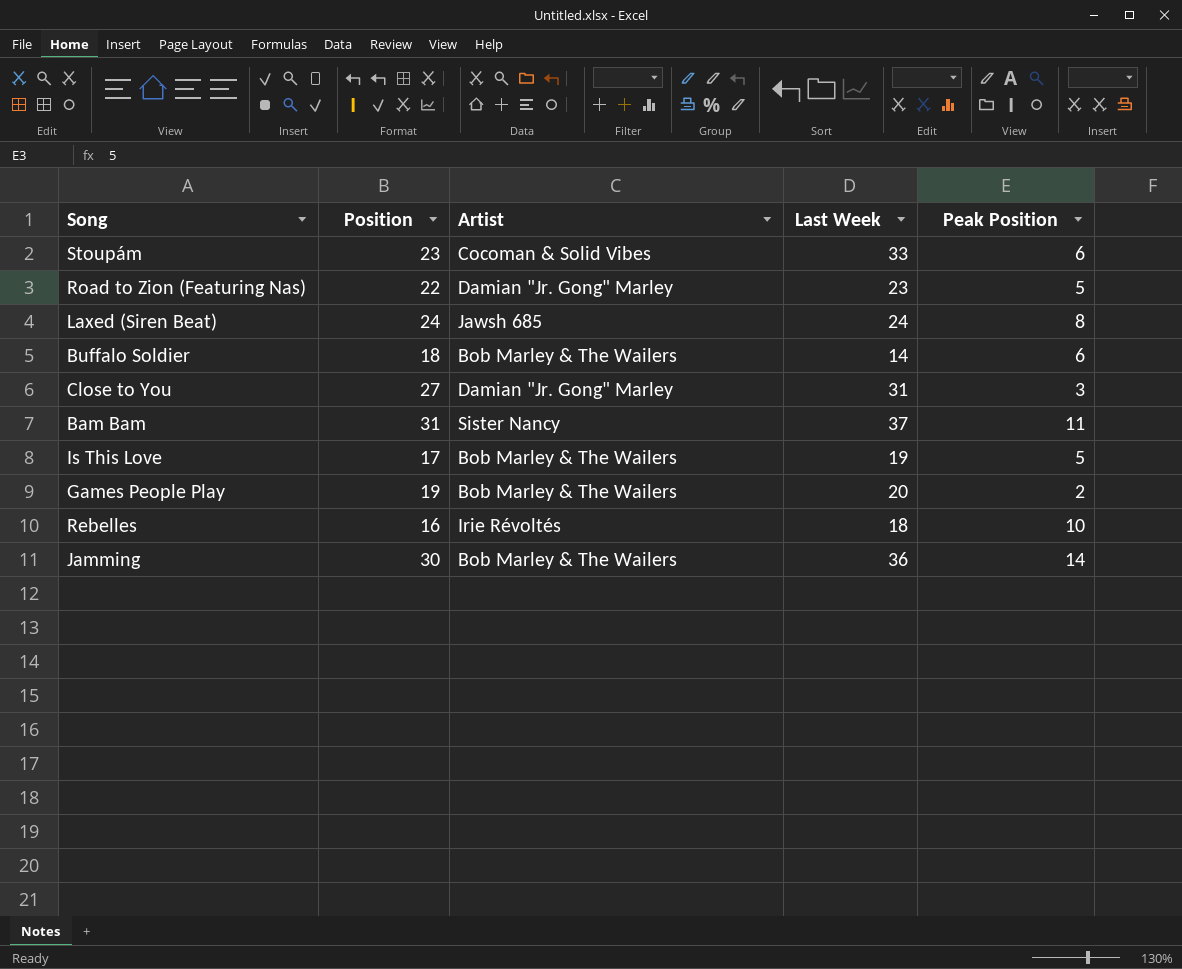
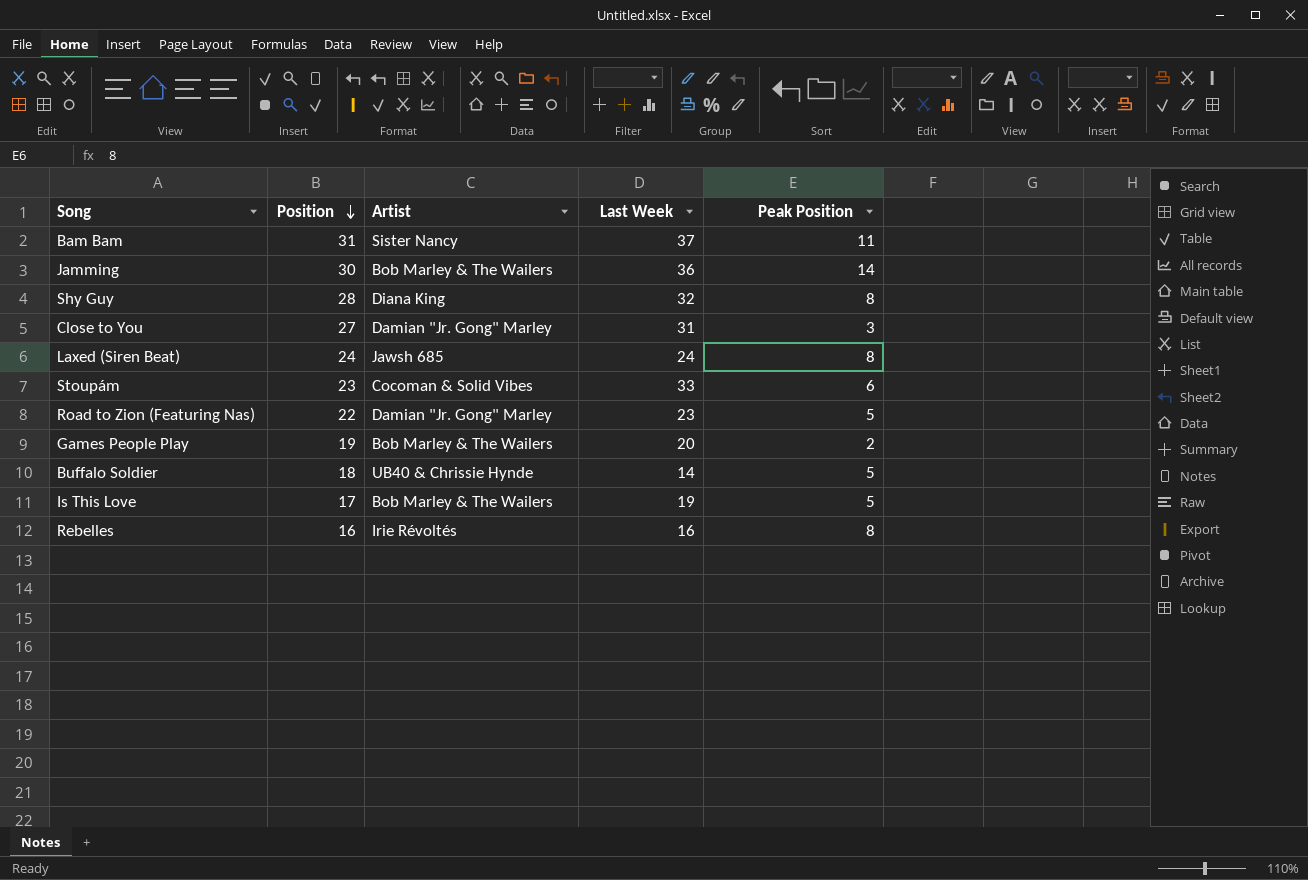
row order: none -> Position descending
row Shy Guy: none -> 28 | Diana King | 32 | 8
Buffalo Soldier | Artist: Bob Marley & The Wailers -> UB40 & Chrissie Hynde
Buffalo Soldier | Peak Position: 6 -> 5
Rebelles | Last Week: 18 -> 16
Rebelles | Peak Position: 10 -> 8

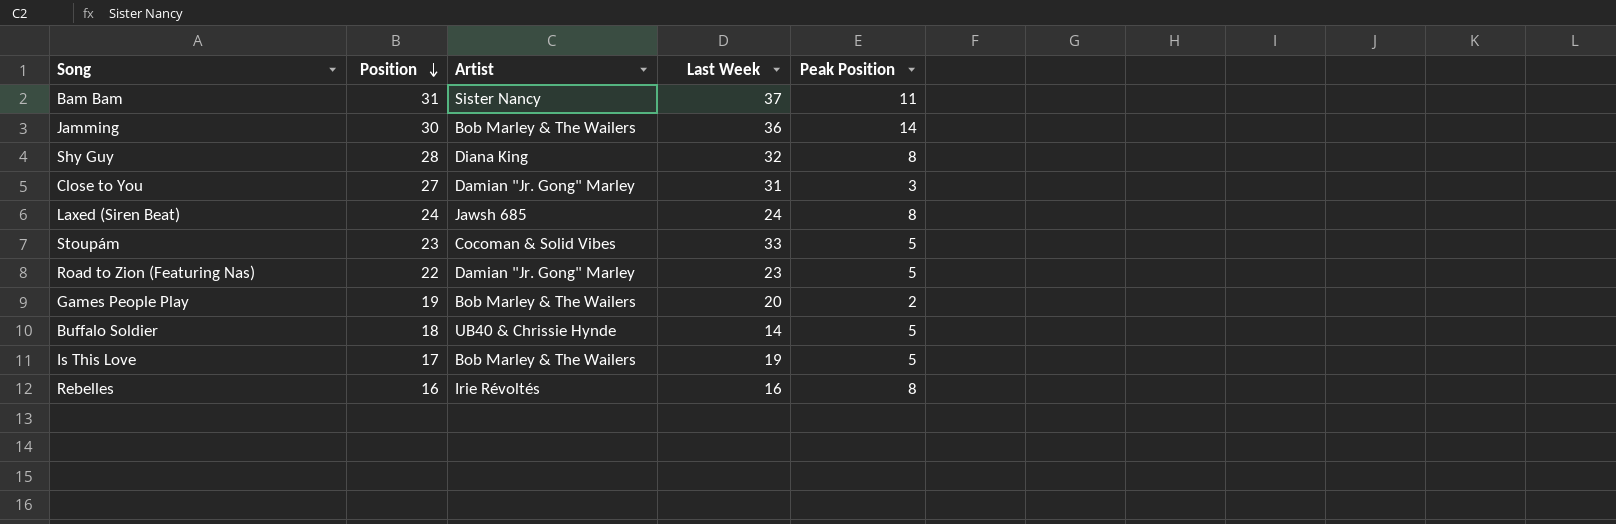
Stoupám | Peak Position: 6 -> 5

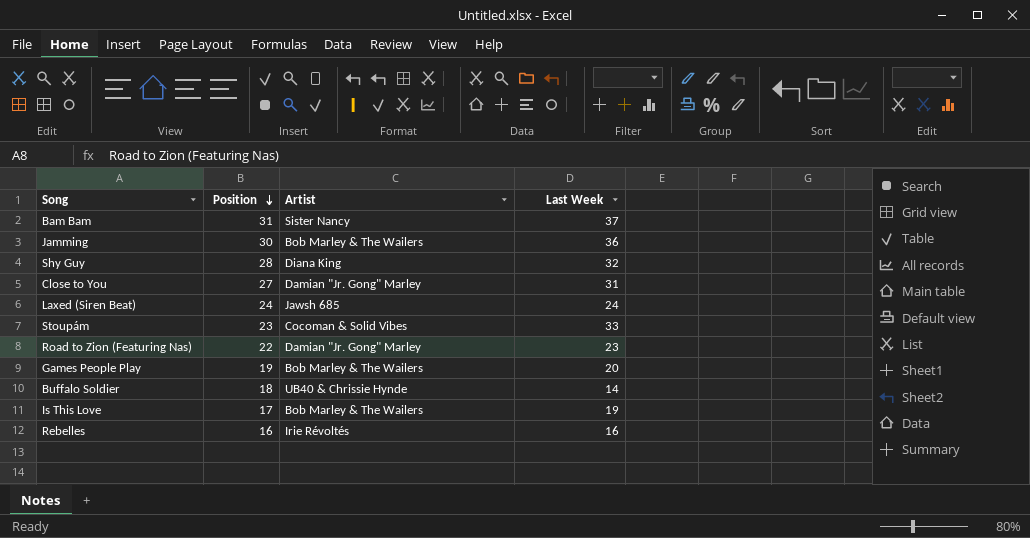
column Peak Position | position: 5 -> none

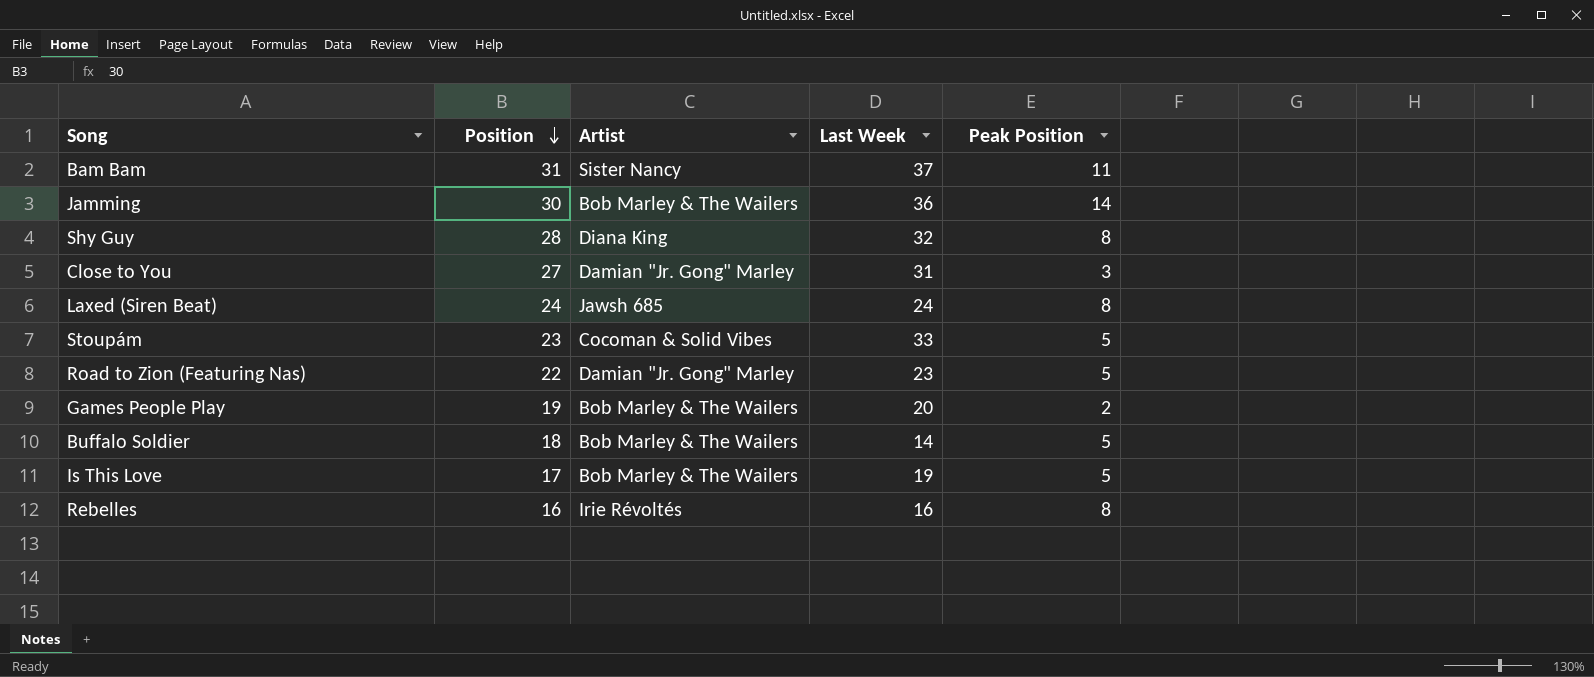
column Peak Position | position: none -> 5
Buffalo Soldier | Artist: UB40 & Chrissie Hynde -> Bob Marley & The Wailers

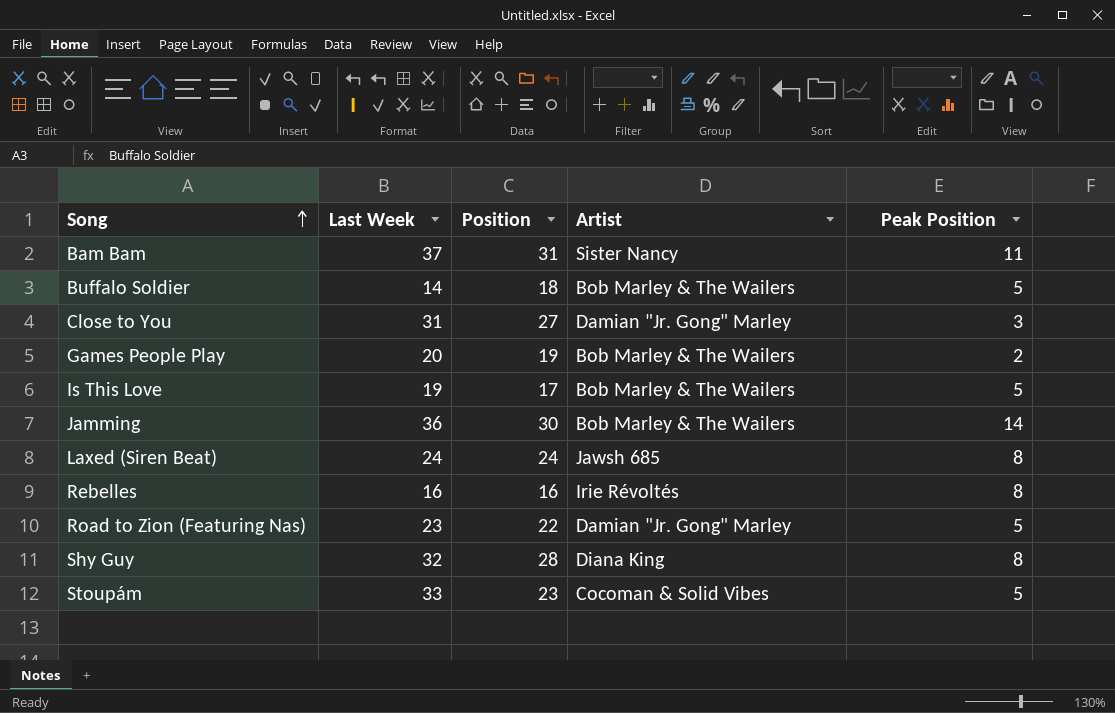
row order: Position descending -> Song ascending
column Last Week | position: 4 -> 2

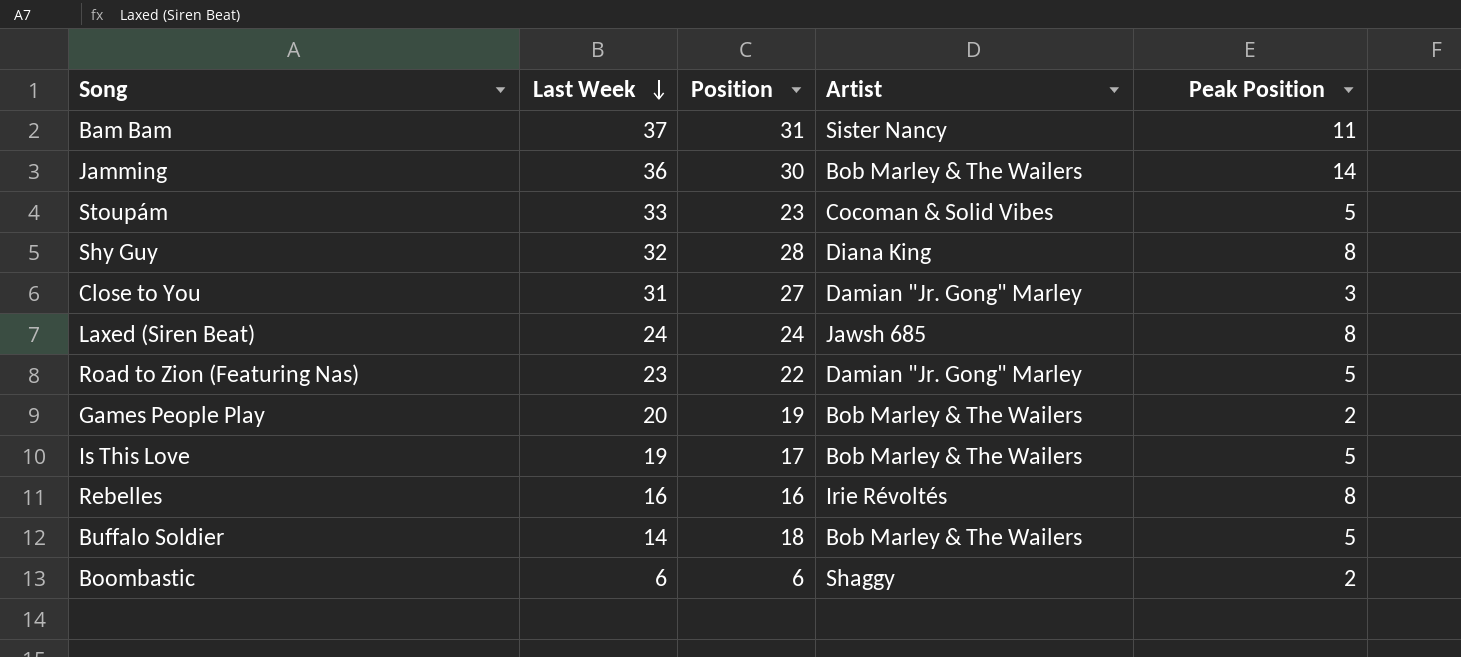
row order: Song ascending -> Last Week descending
row Boombastic: none -> 6 | 6 | Shaggy | 2

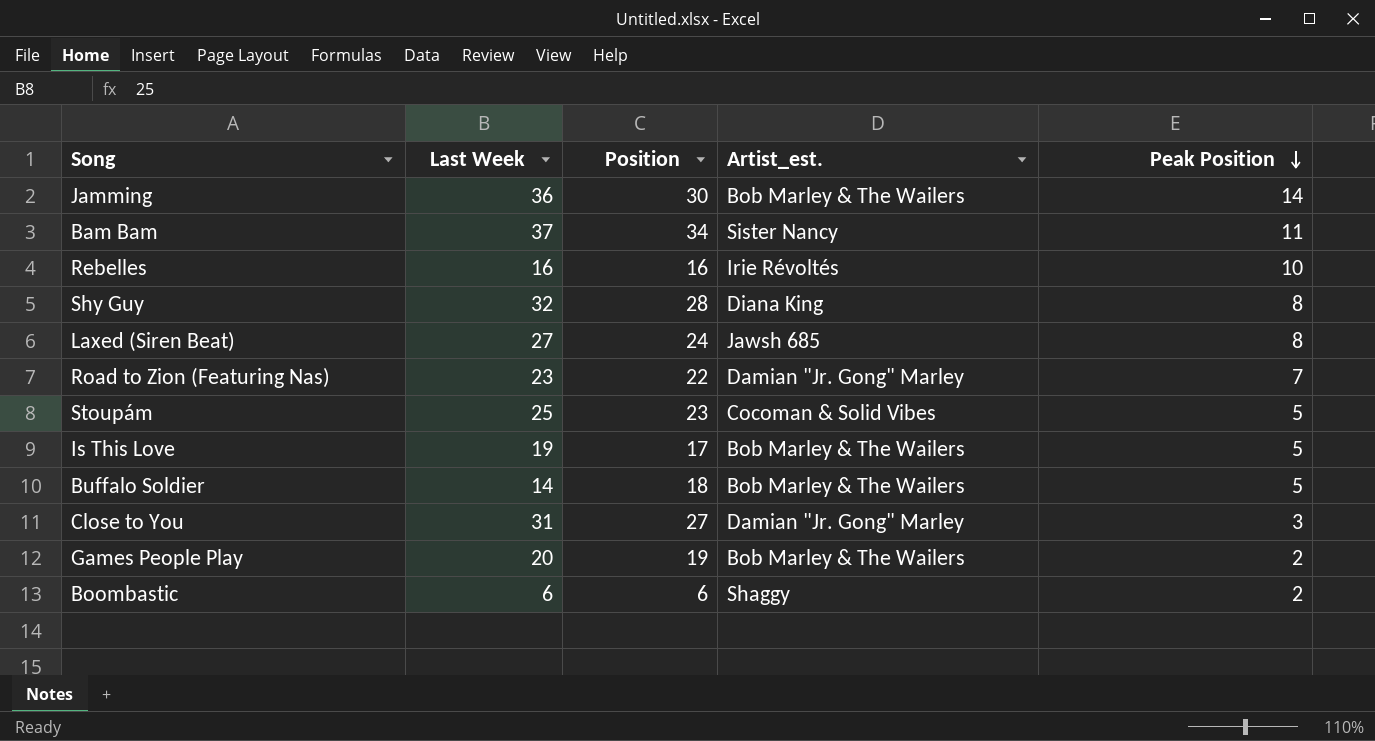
row order: Last Week descending -> Peak Position descending
column name: Artist -> Artist_est.
Bam Bam | Position: 31 -> 34
Rebelles | Peak Position: 8 -> 10
Laxed (Siren Beat) | Last Week: 24 -> 27
Road to Zion (Featuring Nas) | Peak Position: 5 -> 7
Stoupám | Last Week: 33 -> 25

